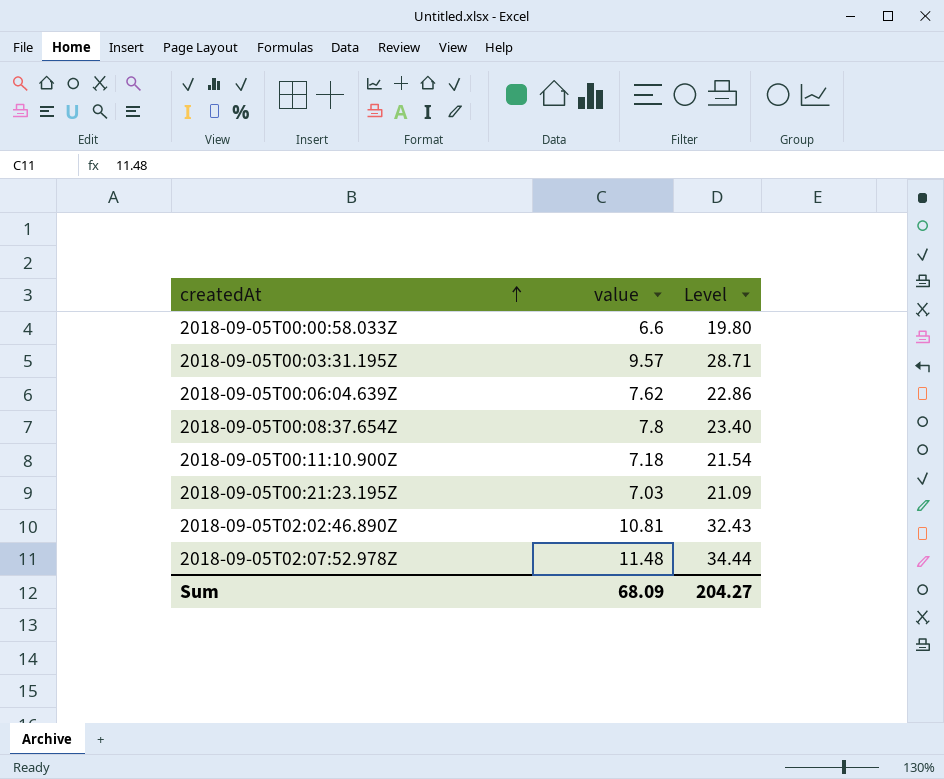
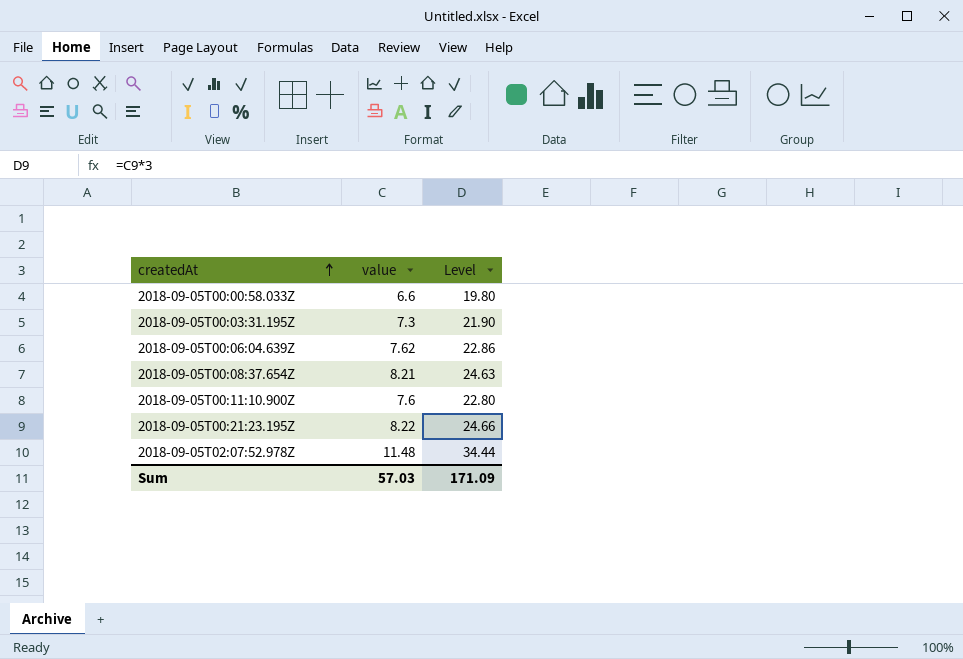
row 2018-09-05T02:02:46.890Z: 10.81 | 32.43 -> none
2018-09-05T00:03:31.195Z | value: 9.57 -> 7.3
2018-09-05T00:03:31.195Z | Level: 28.71 -> 21.90
2018-09-05T00:08:37.654Z | value: 7.8 -> 8.21
2018-09-05T00:08:37.654Z | Level: 23.40 -> 24.63
2018-09-05T00:11:10.900Z | value: 7.18 -> 7.6
2018-09-05T00:11:10.900Z | Level: 21.54 -> 22.80
2018-09-05T00:21:23.195Z | value: 7.03 -> 8.22
2018-09-05T00:21:23.195Z | Level: 21.09 -> 24.66
Sum | value: 68.09 -> 57.03
Sum | Level: 204.27 -> 171.09

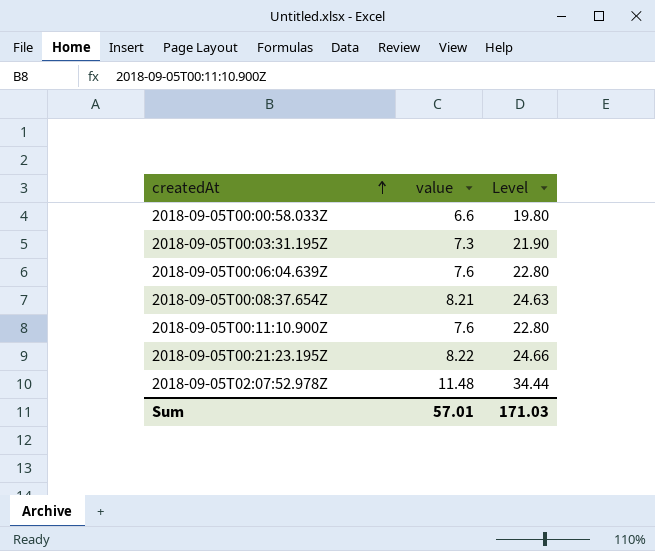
2018-09-05T00:06:04.639Z | value: 7.62 -> 7.6
2018-09-05T00:06:04.639Z | Level: 22.86 -> 22.80
Sum | value: 57.03 -> 57.01
Sum | Level: 171.09 -> 171.03

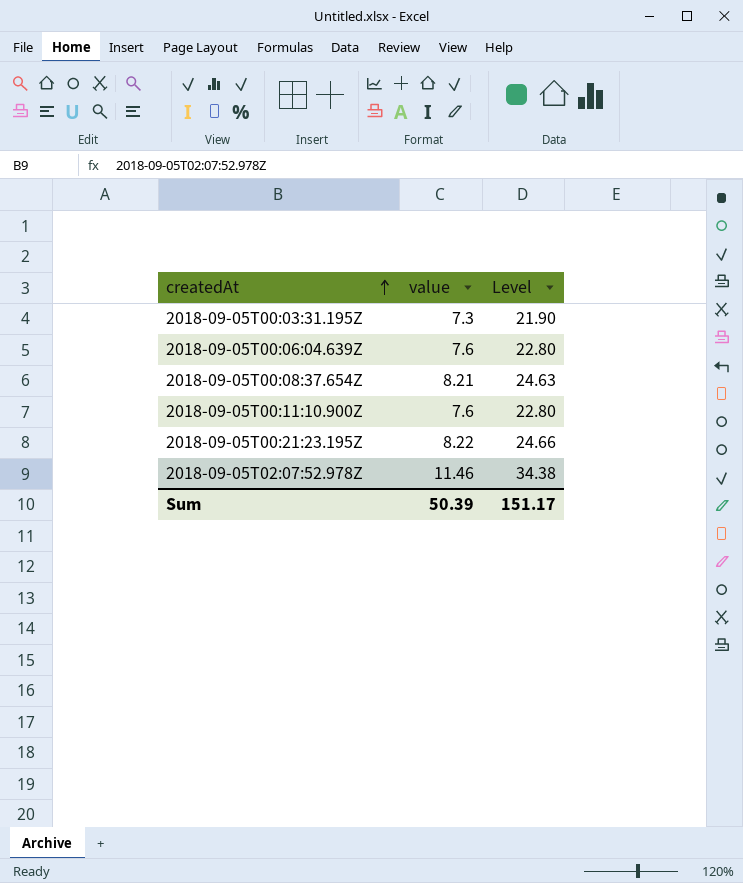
row 2018-09-05T00:00:58.033Z: 6.6 | 19.80 -> none
2018-09-05T02:07:52.978Z | value: 11.48 -> 11.46
2018-09-05T02:07:52.978Z | Level: 34.44 -> 34.38
Sum | value: 57.01 -> 50.39
Sum | Level: 171.03 -> 151.17

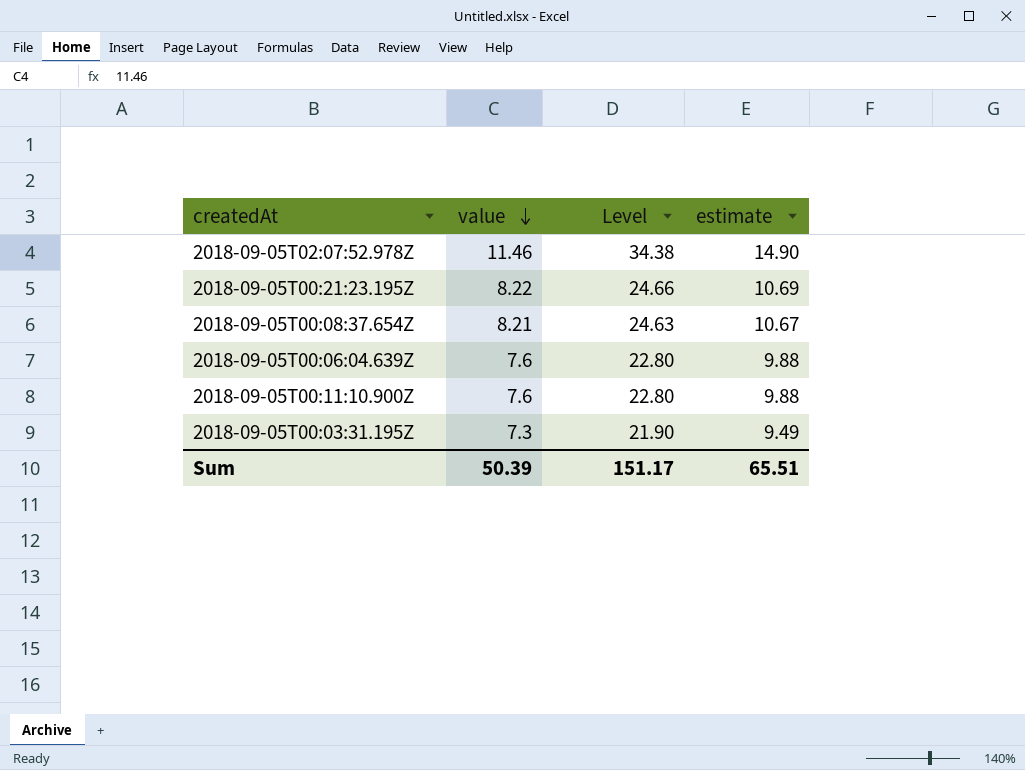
row order: createdAt ascending -> value descending
column estimate | formula: none -> [value] * 1.3

